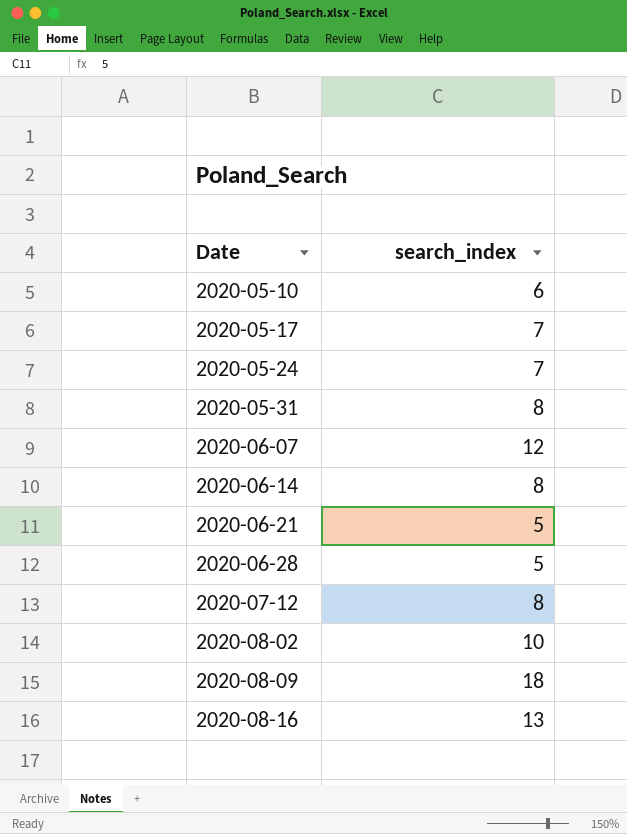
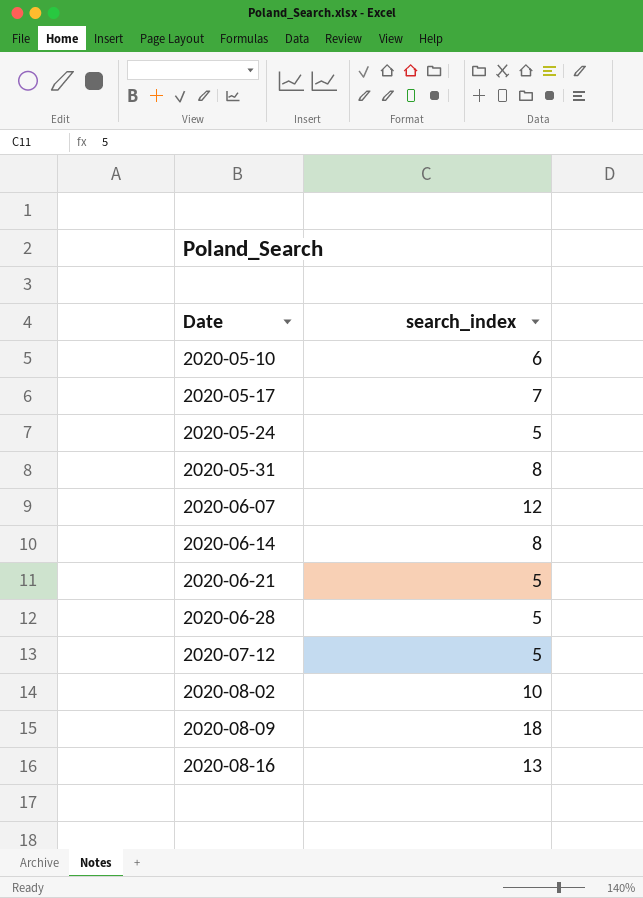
2020-05-24 | search_index: 7 -> 5
2020-07-12 | search_index: 8 -> 5

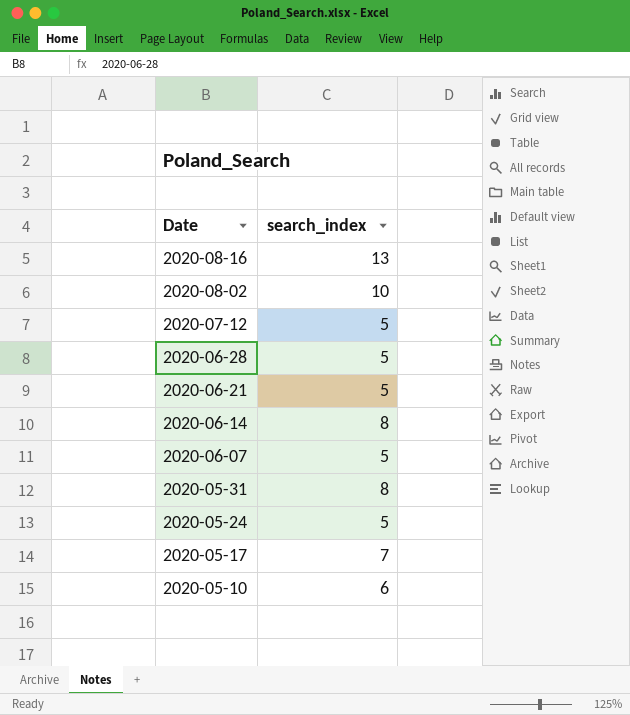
row order: Date ascending -> Date descending
row 2020-08-09: 18 -> none
2020-06-07 | search_index: 12 -> 5

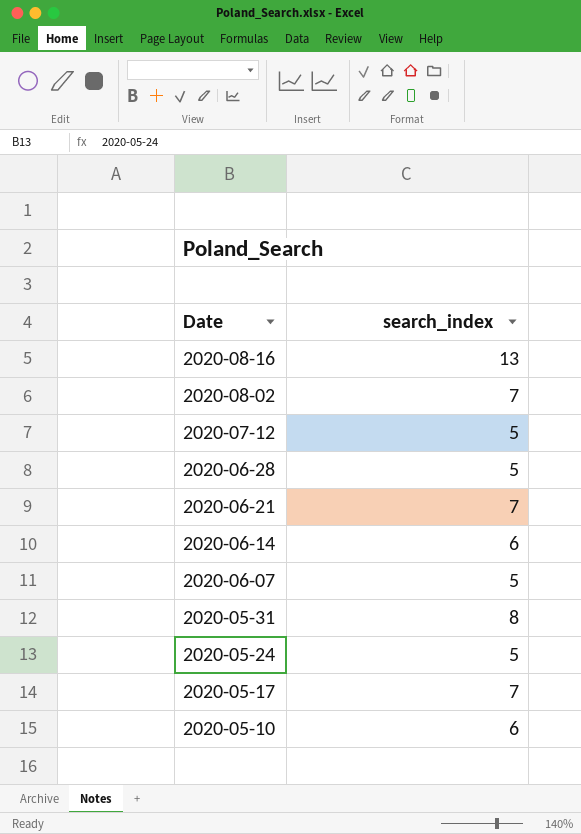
2020-08-02 | search_index: 10 -> 7
2020-06-21 | search_index: 5 -> 7
2020-06-14 | search_index: 8 -> 6

